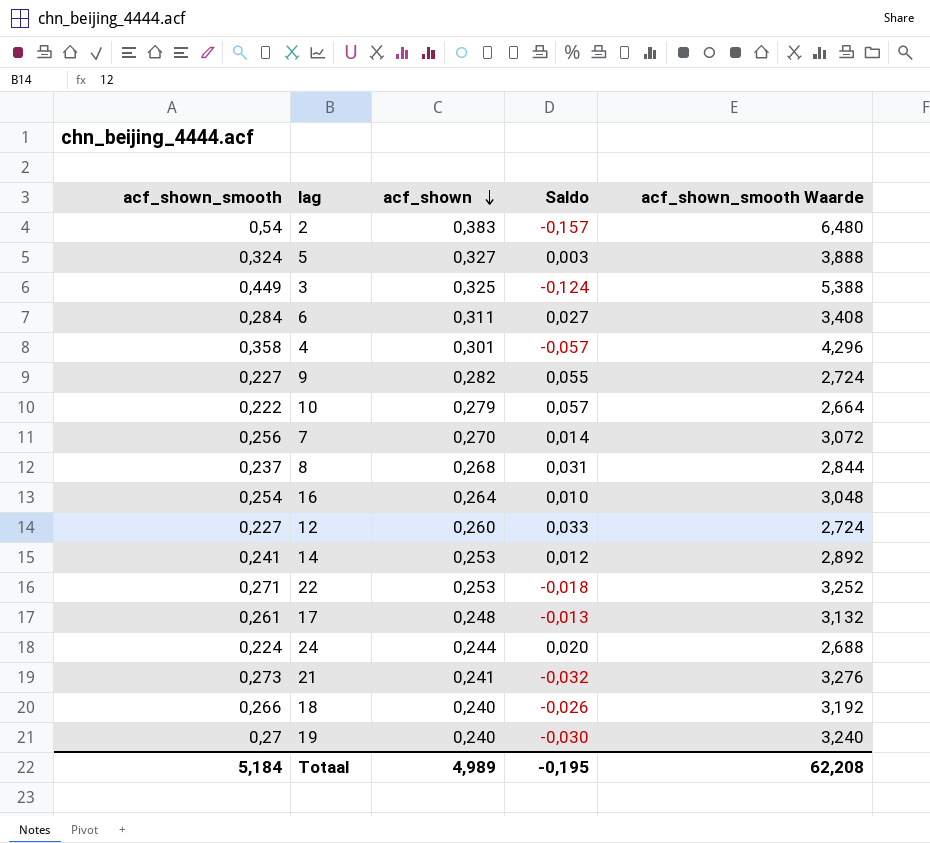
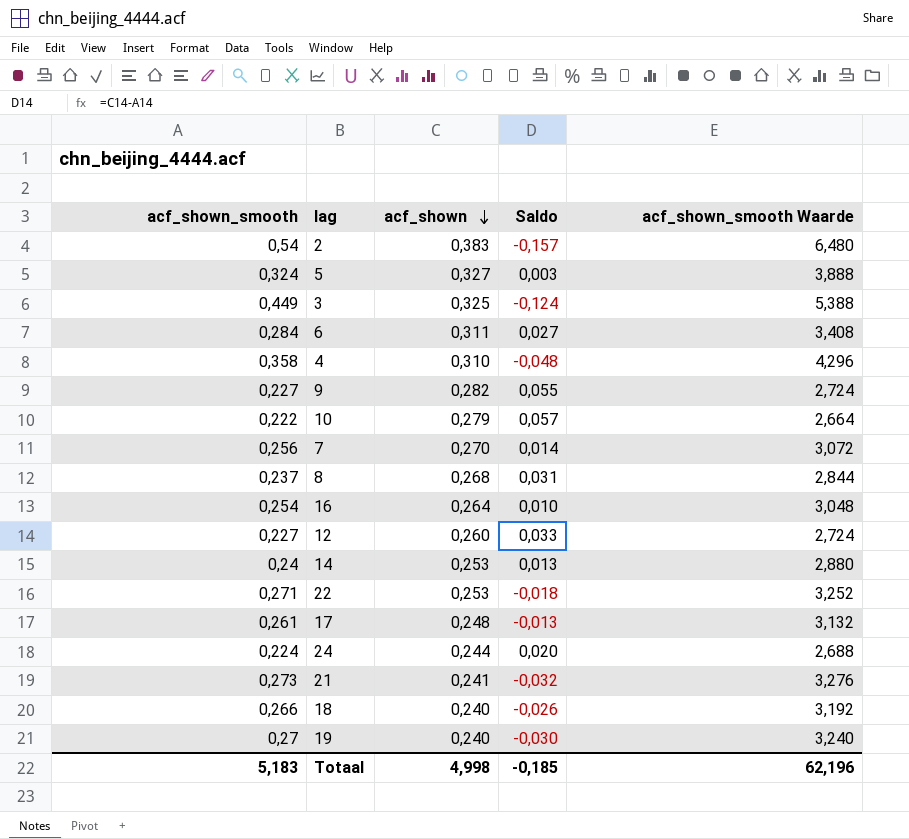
4 | acf_shown: 0,301 -> 0,310
4 | Saldo: -0,057 -> -0,048
14 | acf_shown_smooth: 0,241 -> 0,24
14 | Saldo: 0,012 -> 0,013
14 | acf_shown_smooth Waarde: 2,892 -> 2,880
Totaal | acf_shown_smooth: 5,184 -> 5,183
Totaal | acf_shown: 4,989 -> 4,998
Totaal | Saldo: -0,195 -> -0,185
Totaal | acf_shown_smooth Waarde: 62,208 -> 62,196

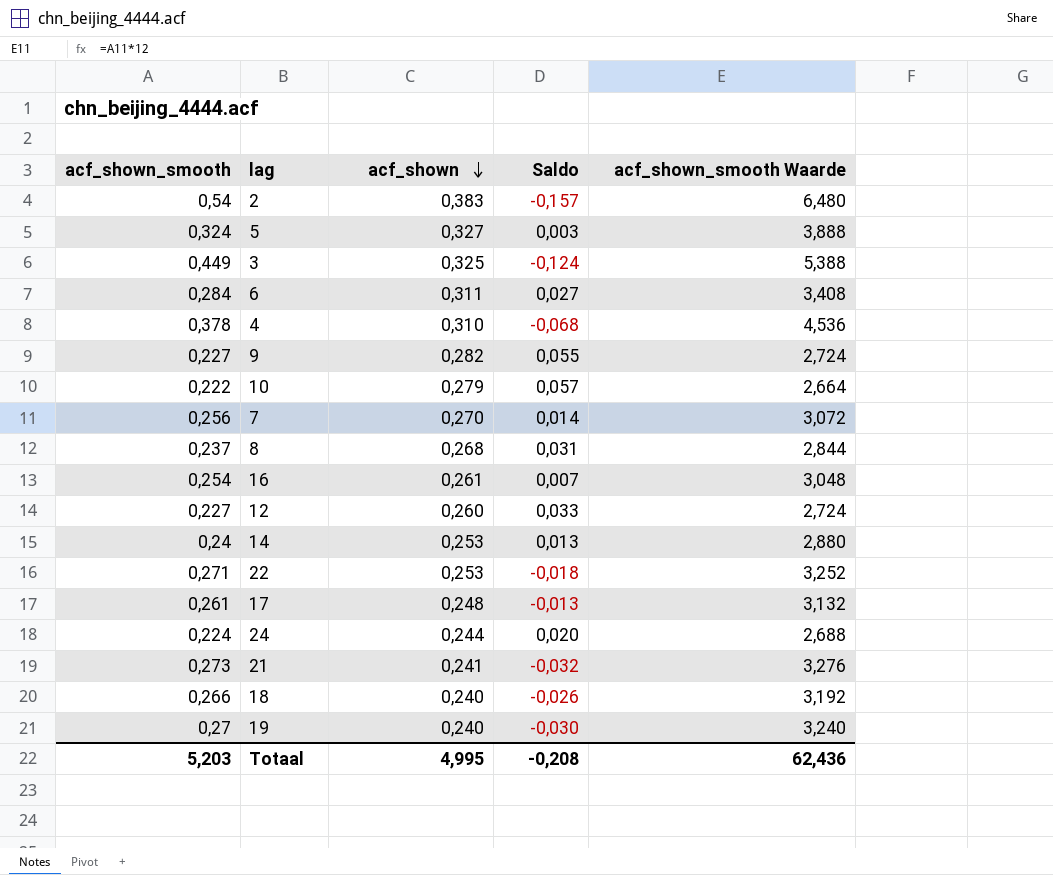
4 | acf_shown_smooth: 0,358 -> 0,378
4 | Saldo: -0,048 -> -0,068
4 | acf_shown_smooth Waarde: 4,296 -> 4,536
16 | acf_shown: 0,264 -> 0,261
16 | Saldo: 0,010 -> 0,007
Totaal | acf_shown_smooth: 5,183 -> 5,203
Totaal | acf_shown: 4,998 -> 4,995
Totaal | Saldo: -0,185 -> -0,208
Totaal | acf_shown_smooth Waarde: 62,196 -> 62,436

